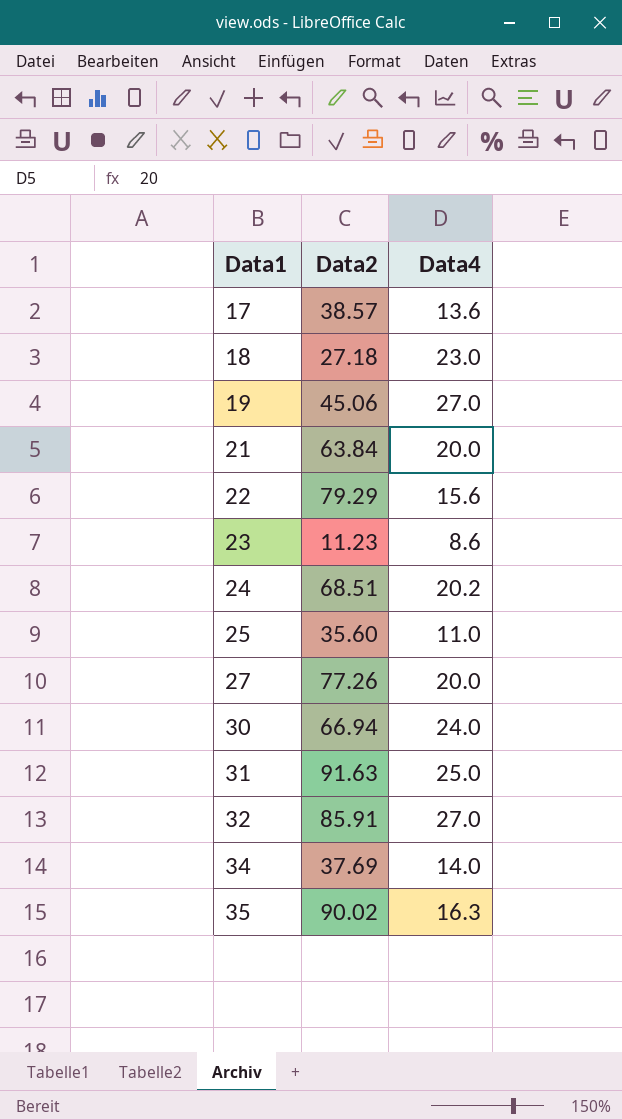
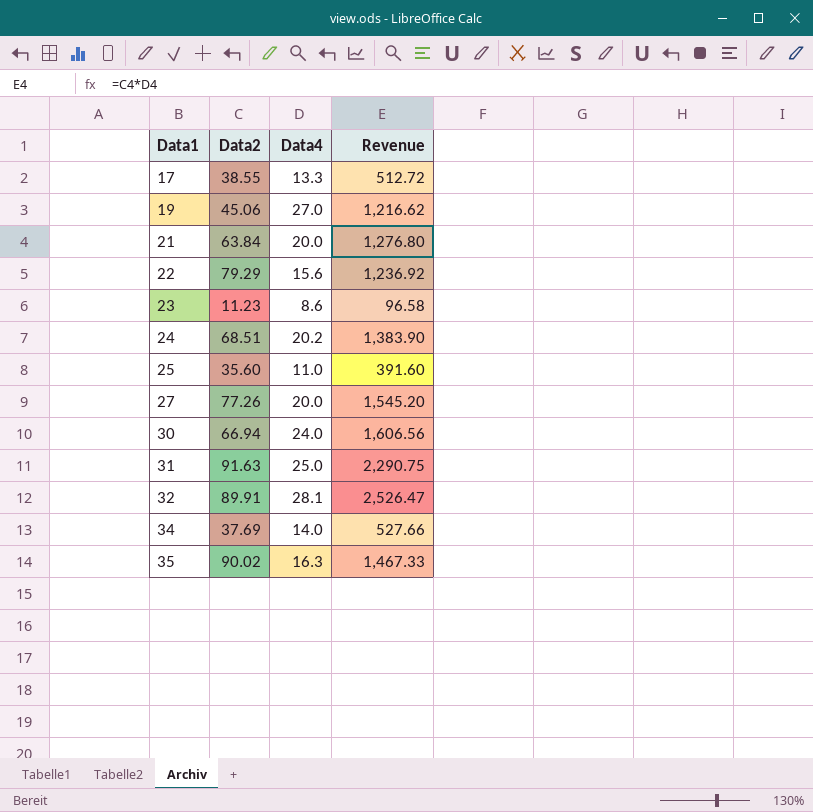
column Revenue | formula: none -> [Data2] * [Data4]
row 18: 27.18 | 23.0 -> none
17 | Data2: 38.57 -> 38.55
17 | Data4: 13.6 -> 13.3
32 | Data2: 85.91 -> 89.91
32 | Data4: 27.0 -> 28.1

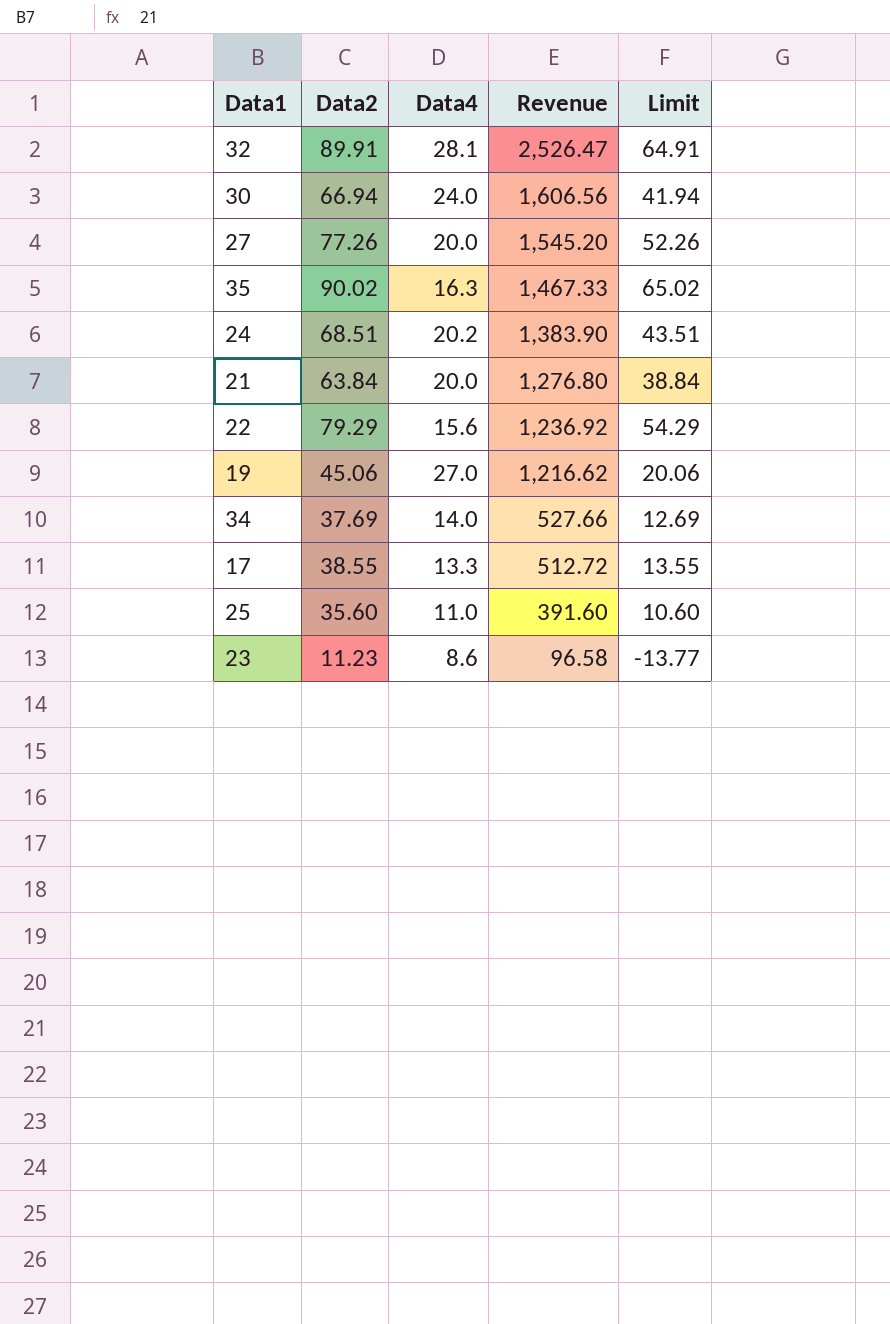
row order: Data1 ascending -> Revenue descending
column Limit | formula: none -> [Data2] - 25
row 31: 91.63 | 25.0 | 2,290.75 -> none

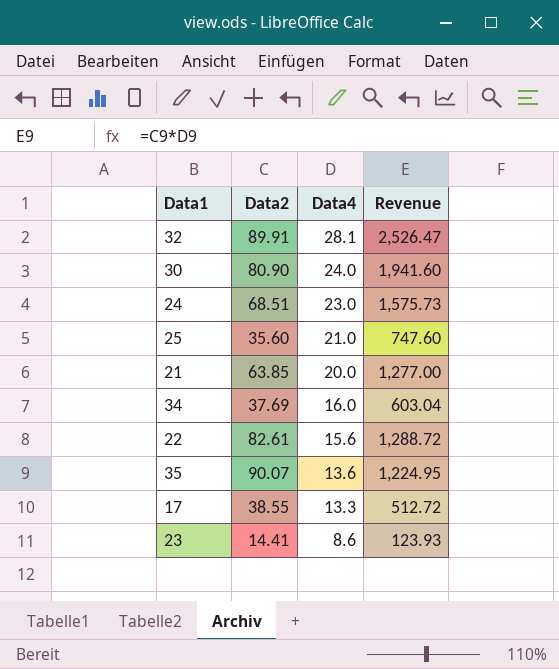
row order: Revenue descending -> Data4 descending
column Limit | formula: [Data2] - 25 -> none
row 27: 77.26 | 20.0 | 1,545.20 | 52.26 -> none
row 19: 45.06 | 27.0 | 1,216.62 | 20.06 -> none
30 | Data2: 66.94 -> 80.90
30 | Revenue: 1,606.56 -> 1,941.60
24 | Data4: 20.2 -> 23.0
24 | Revenue: 1,383.90 -> 1,575.73
25 | Data4: 11.0 -> 21.0
25 | Revenue: 391.60 -> 747.60
21 | Data2: 63.84 -> 63.85
21 | Revenue: 1,276.80 -> 1,277.00
34 | Data4: 14.0 -> 16.0
34 | Revenue: 527.66 -> 603.04
22 | Data2: 79.29 -> 82.61
22 | Revenue: 1,236.92 -> 1,288.72
35 | Data2: 90.02 -> 90.07
35 | Data4: 16.3 -> 13.6
35 | Revenue: 1,467.33 -> 1,224.95
23 | Data2: 11.23 -> 14.41
23 | Revenue: 96.58 -> 123.93

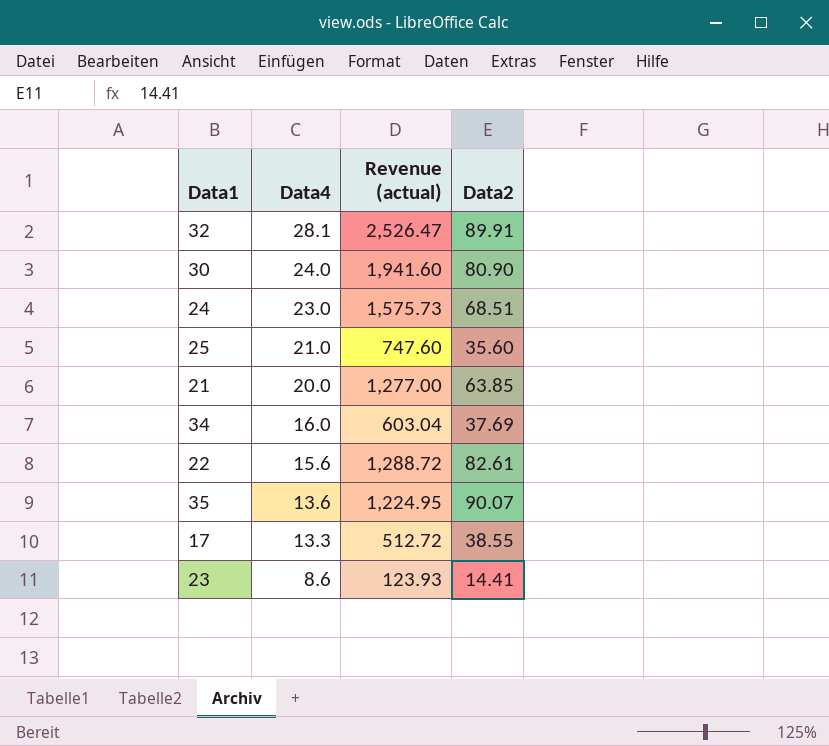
column name: Revenue -> Revenue (actual)
column Data2 | position: 2 -> 4

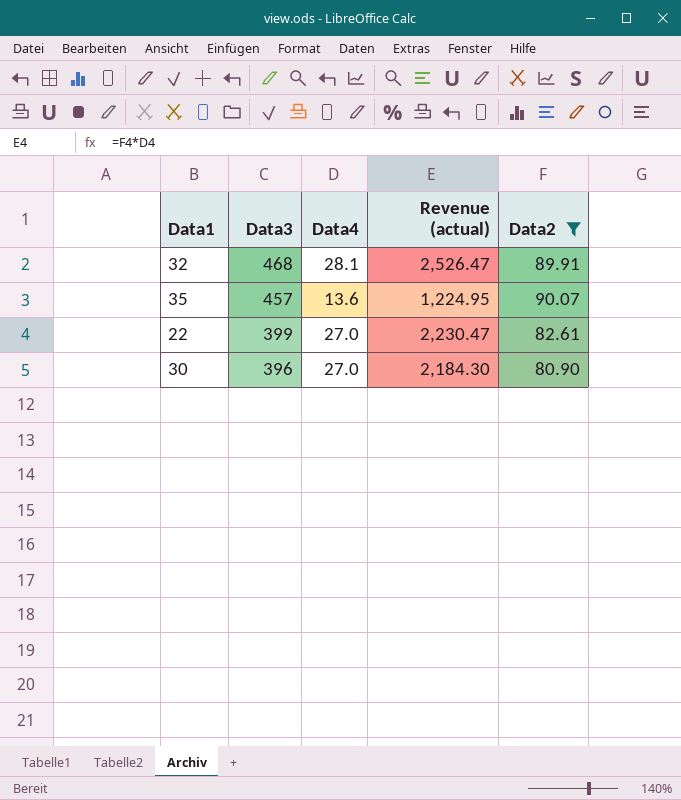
filter: none -> Data2 >= 80.90
row order: Data4 descending -> Data3 descending
column Data3 | position: none -> 2
22 | Data4: 15.6 -> 27.0
22 | Revenue (actual): 1,288.72 -> 2,230.47
30 | Data4: 24.0 -> 27.0
30 | Revenue (actual): 1,941.60 -> 2,184.30

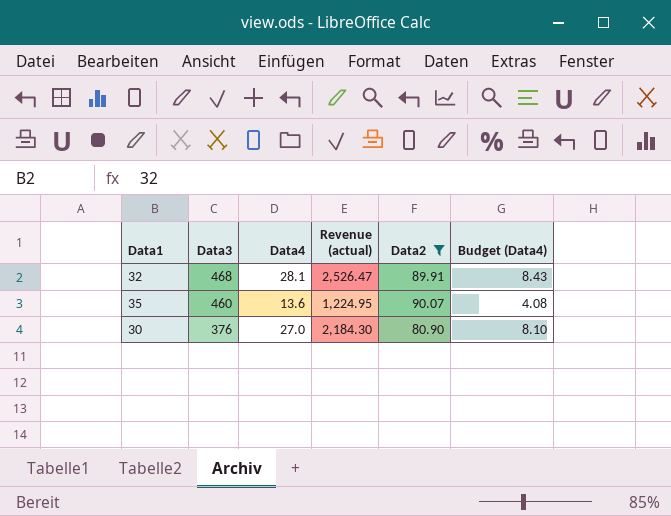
column Budget (Data4) | formula: none -> [Data4] * 0.3
row 22: 399 | 27.0 | 2,230.47 | 82.61 -> none
35 | Data3: 457 -> 460
30 | Data3: 396 -> 376

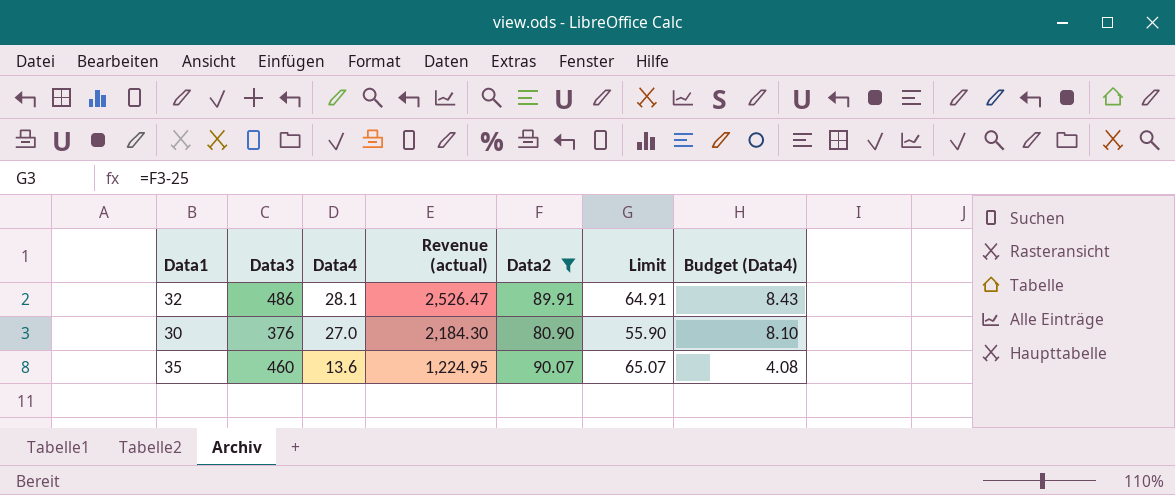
row order: Data3 descending -> Data4 descending
column Limit | formula: none -> [Data2] - 25
32 | Data3: 468 -> 486

